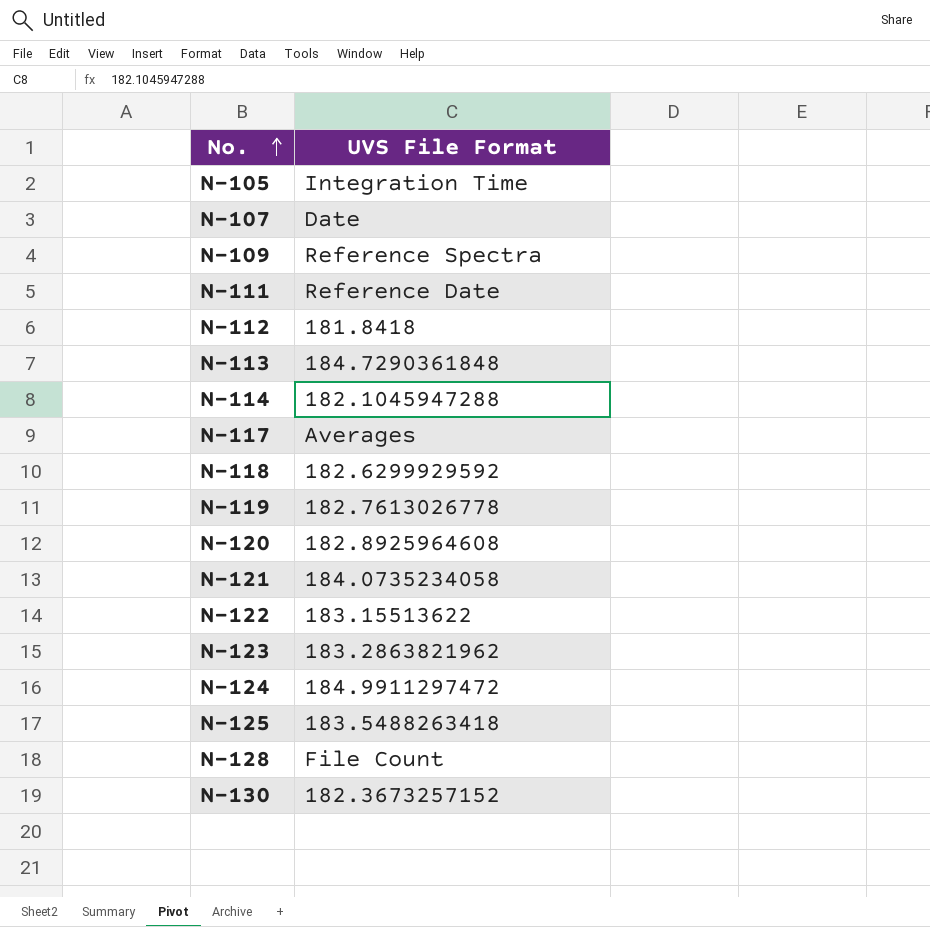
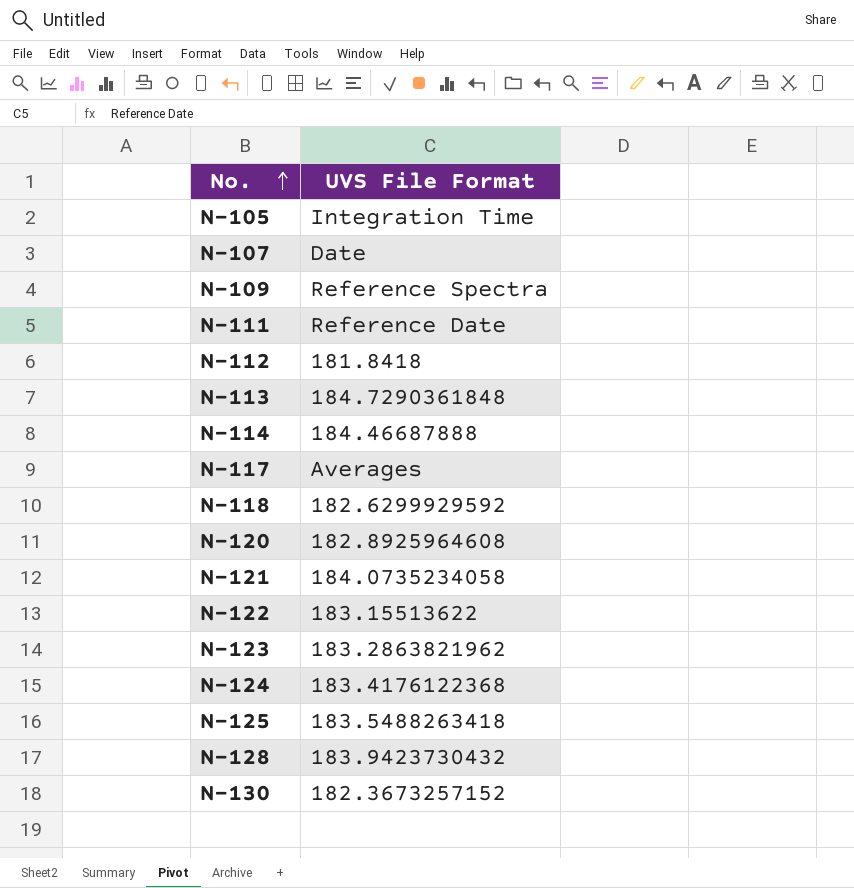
row N-119: 182.7613026778 -> none
N-114 | UVS File Format: 182.1045947288 -> 184.46687888
N-124 | UVS File Format: 184.9911297472 -> 183.4176122368
N-128 | UVS File Format: File Count -> 183.9423730432

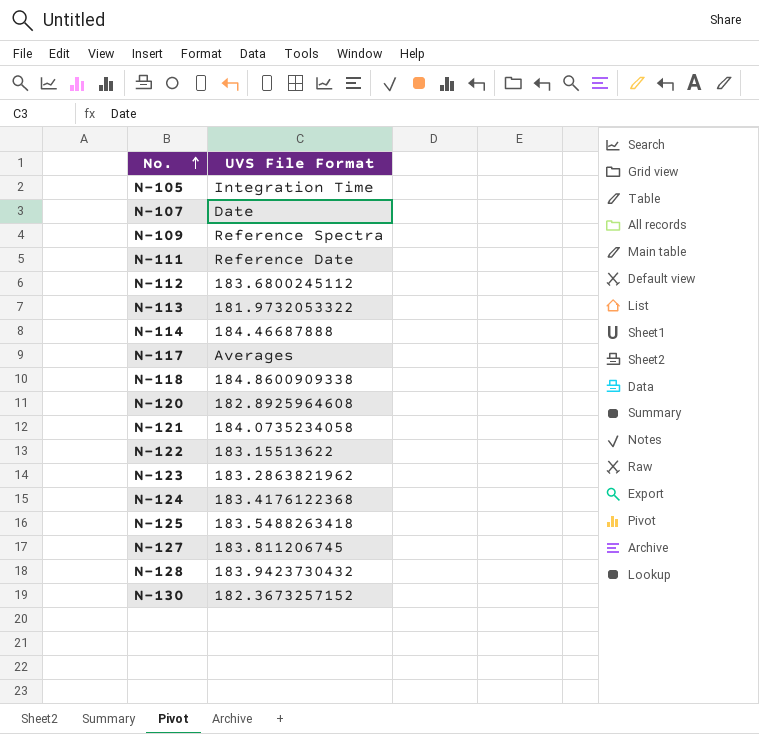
N-112 | UVS File Format: 181.8418 -> 183.6800245112
N-113 | UVS File Format: 184.7290361848 -> 181.9732053322
N-118 | UVS File Format: 182.6299929592 -> 184.8600909338
row N-127: none -> 183.811206745

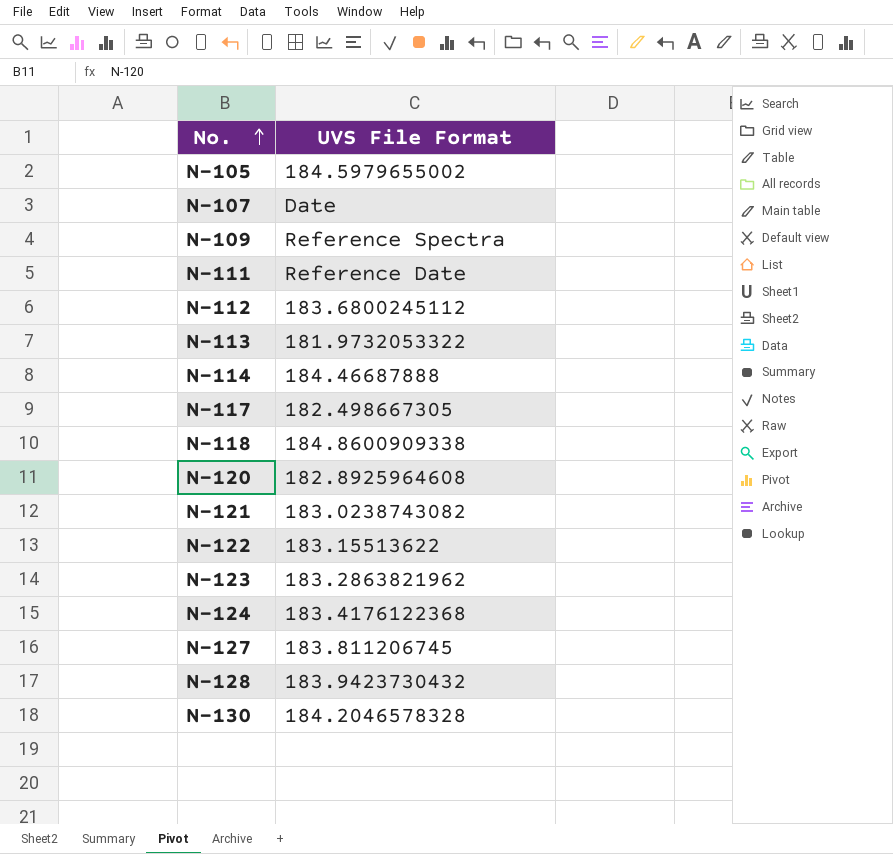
row N-125: 183.5488263418 -> none
N-105 | UVS File Format: Integration Time -> 184.5979655002
N-117 | UVS File Format: Averages -> 182.498667305
N-121 | UVS File Format: 184.0735234058 -> 183.0238743082
N-130 | UVS File Format: 182.3673257152 -> 184.2046578328

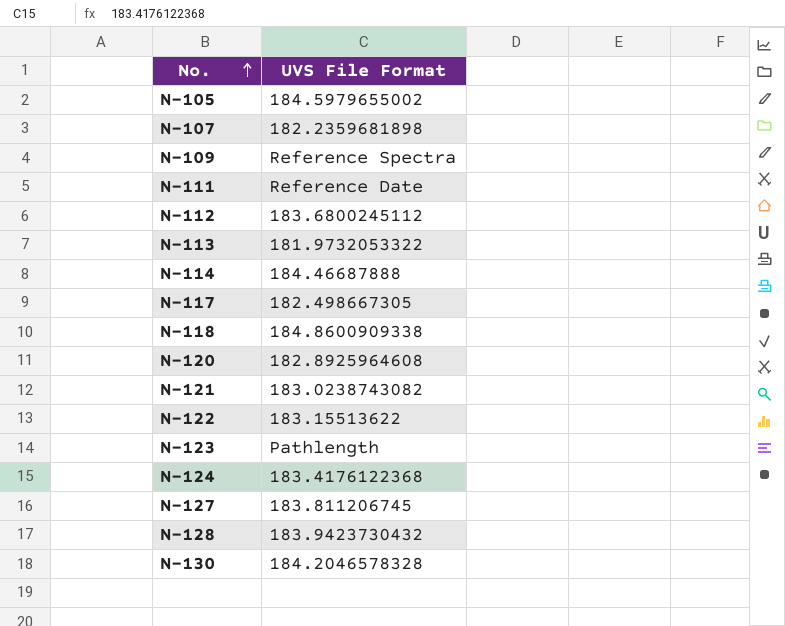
N-107 | UVS File Format: Date -> 182.2359681898
N-123 | UVS File Format: 183.2863821962 -> Pathlength

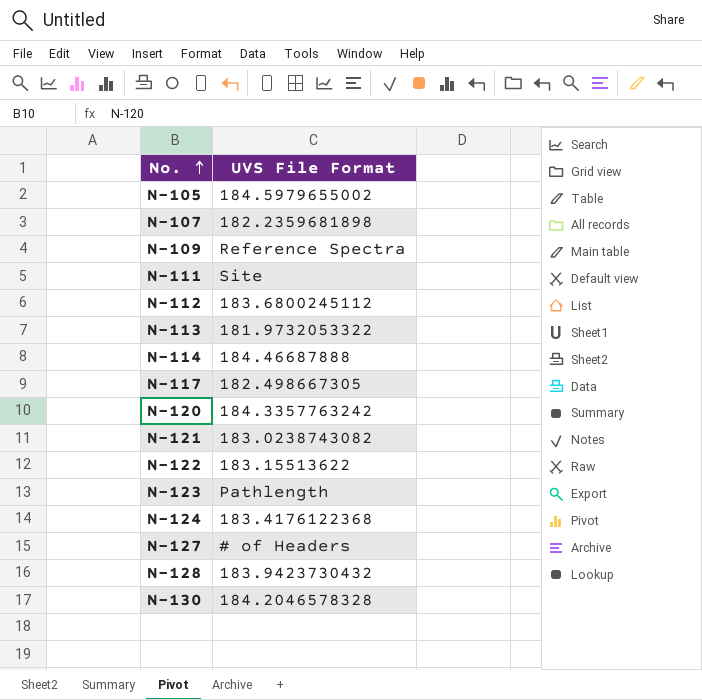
row N-118: 184.8600909338 -> none
N-111 | UVS File Format: Reference Date -> Site
N-120 | UVS File Format: 182.8925964608 -> 184.3357763242
N-127 | UVS File Format: 183.811206745 -> # of Headers

